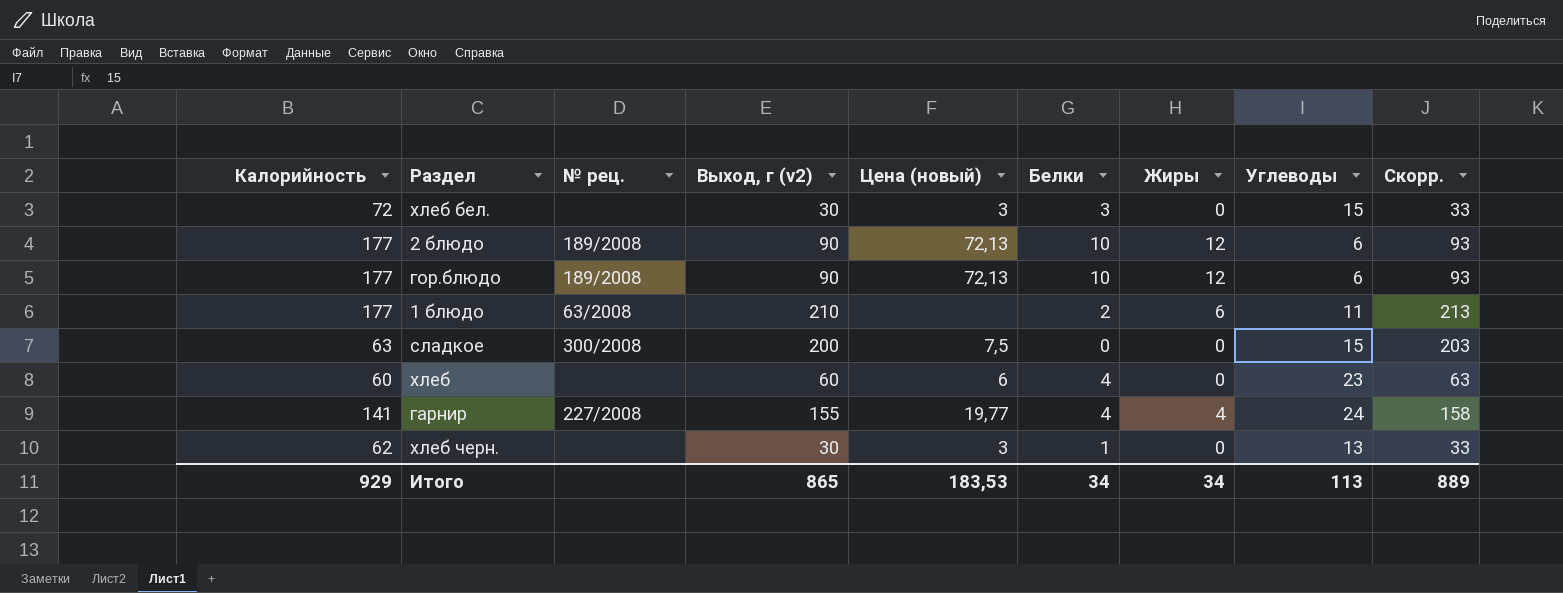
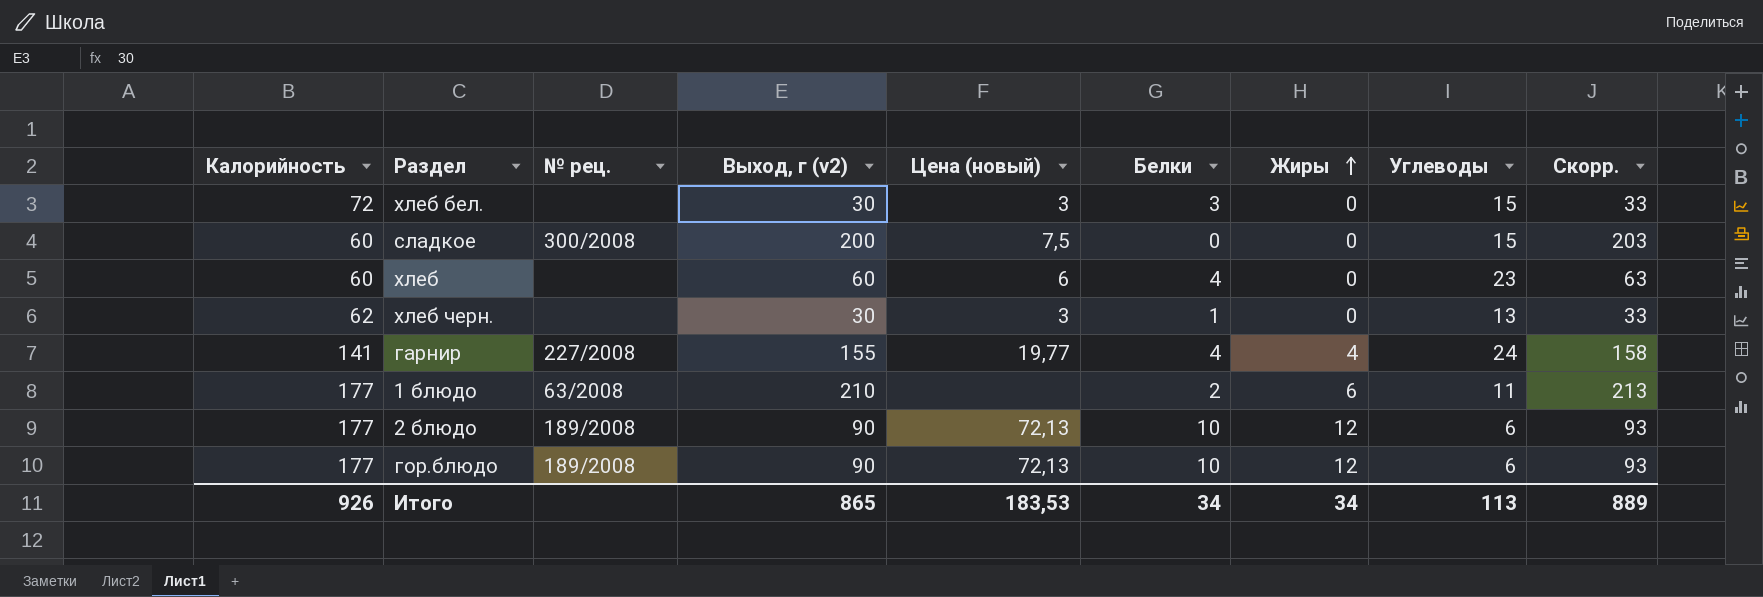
row order: none -> Жиры ascending
сладкое | Калорийность: 63 -> 60
Итого | Калорийность: 929 -> 926

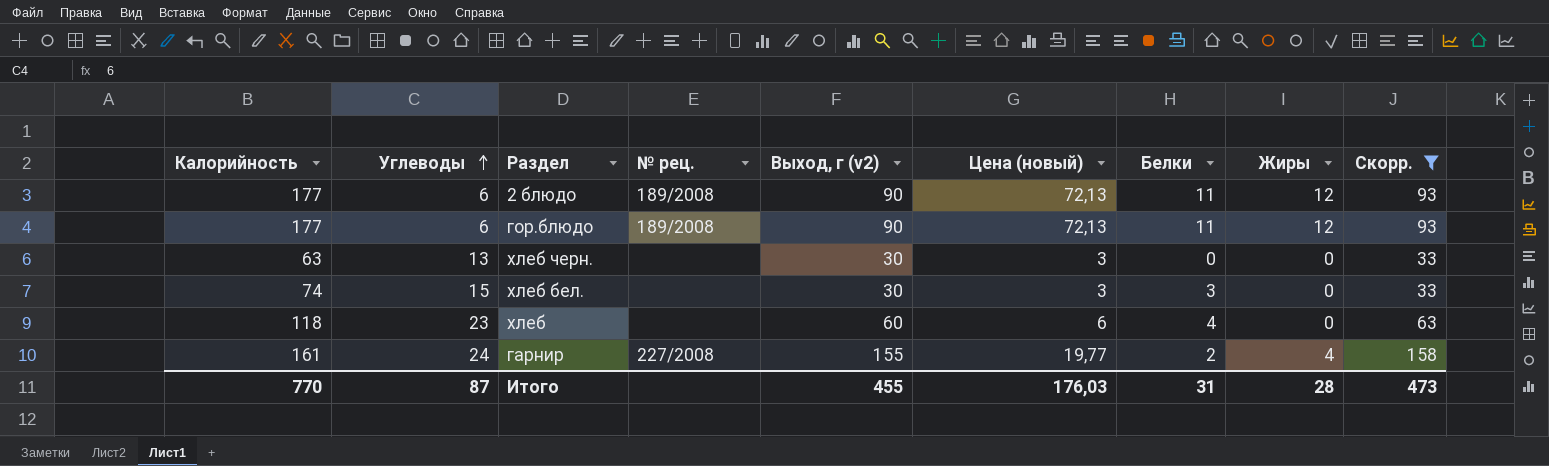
filter: none -> Скорр. <= 158
row order: Жиры ascending -> Углеводы ascending
column Углеводы | position: 8 -> 2
2 блюдо | Белки: 10 -> 11
гор.блюдо | Белки: 10 -> 11
хлеб черн. | Калорийность: 62 -> 63
хлеб черн. | Белки: 1 -> 0
хлеб бел. | Калорийность: 72 -> 74
хлеб | Калорийность: 60 -> 118
гарнир | Калорийность: 141 -> 161
гарнир | Белки: 4 -> 2
Итого | Калорийность: 926 -> 770
Итого | Углеводы: 113 -> 87
Итого | Выход, г (v2): 865 -> 455
Итого | Цена (новый): 183,53 -> 176,03
Итого | Белки: 34 -> 31
Итого | Жиры: 34 -> 28
Итого | Скорр.: 889 -> 473

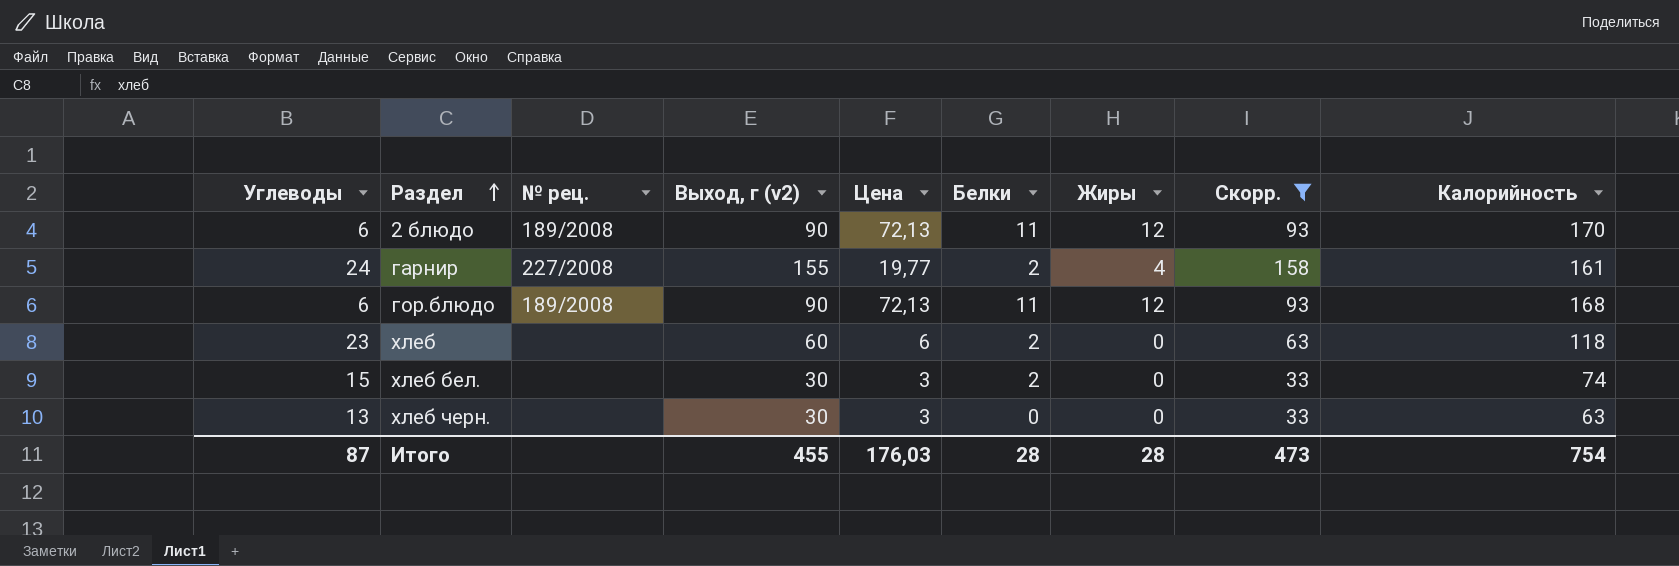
row order: Углеводы ascending -> Раздел ascending
column name: Цена (новый) -> Цена
column Калорийность | position: 1 -> 9
2 блюдо | Калорийность: 177 -> 170
гор.блюдо | Калорийность: 177 -> 168
хлеб | Белки: 4 -> 2
хлеб бел. | Белки: 3 -> 2
Итого | Белки: 31 -> 28
Итого | Калорийность: 770 -> 754

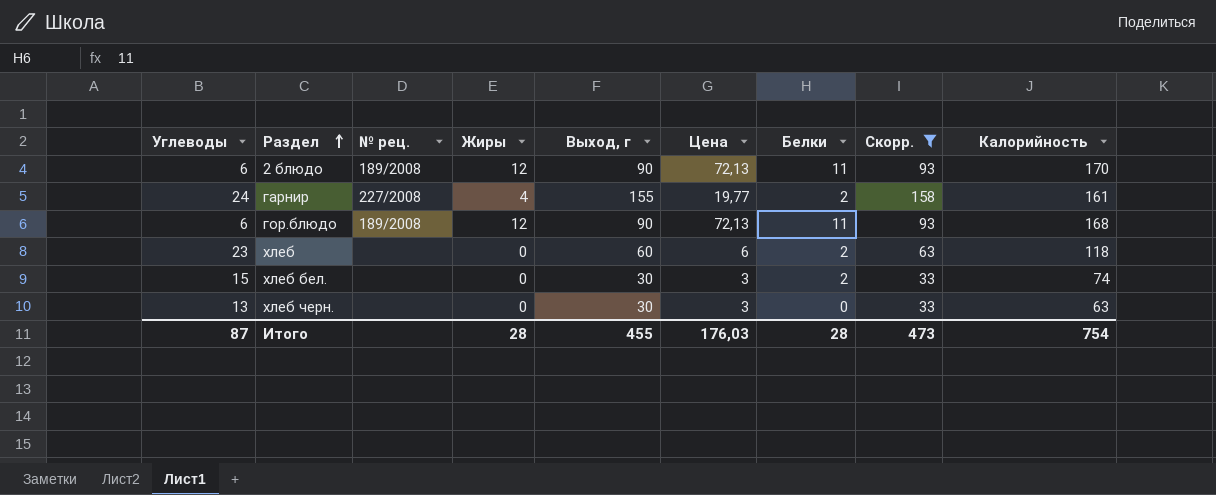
column Жиры | position: 7 -> 4
column name: Выход, г (v2) -> Выход, г

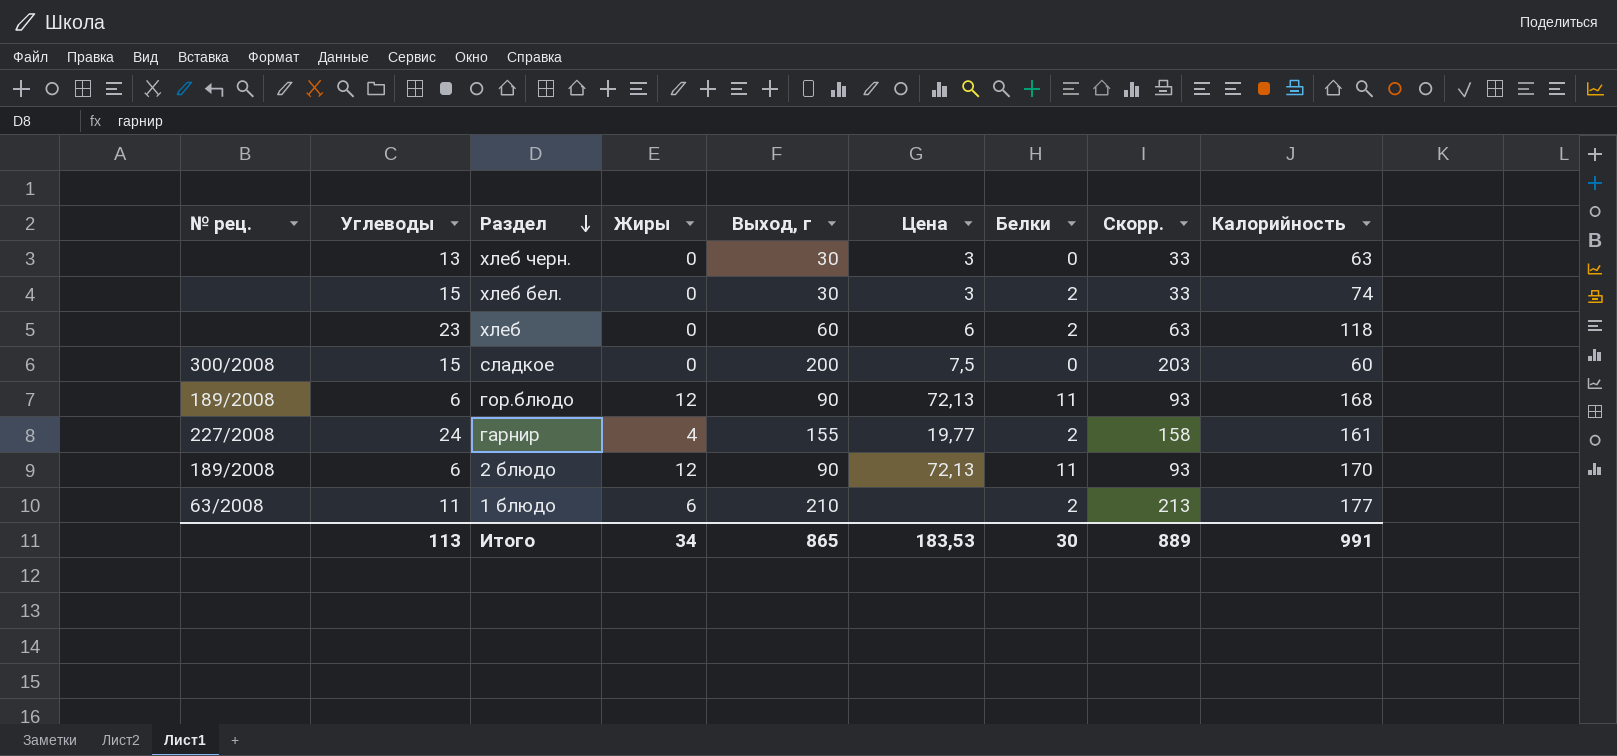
filter: Скорр. <= 158 -> none
row order: Раздел ascending -> Раздел descending
column № рец. | position: 3 -> 1
Итого | Углеводы: 87 -> 113
Итого | Жиры: 28 -> 34
Итого | Выход, г: 455 -> 865
Итого | Цена: 176,03 -> 183,53
Итого | Белки: 28 -> 30
Итого | Скорр.: 473 -> 889
Итого | Калорийность: 754 -> 991

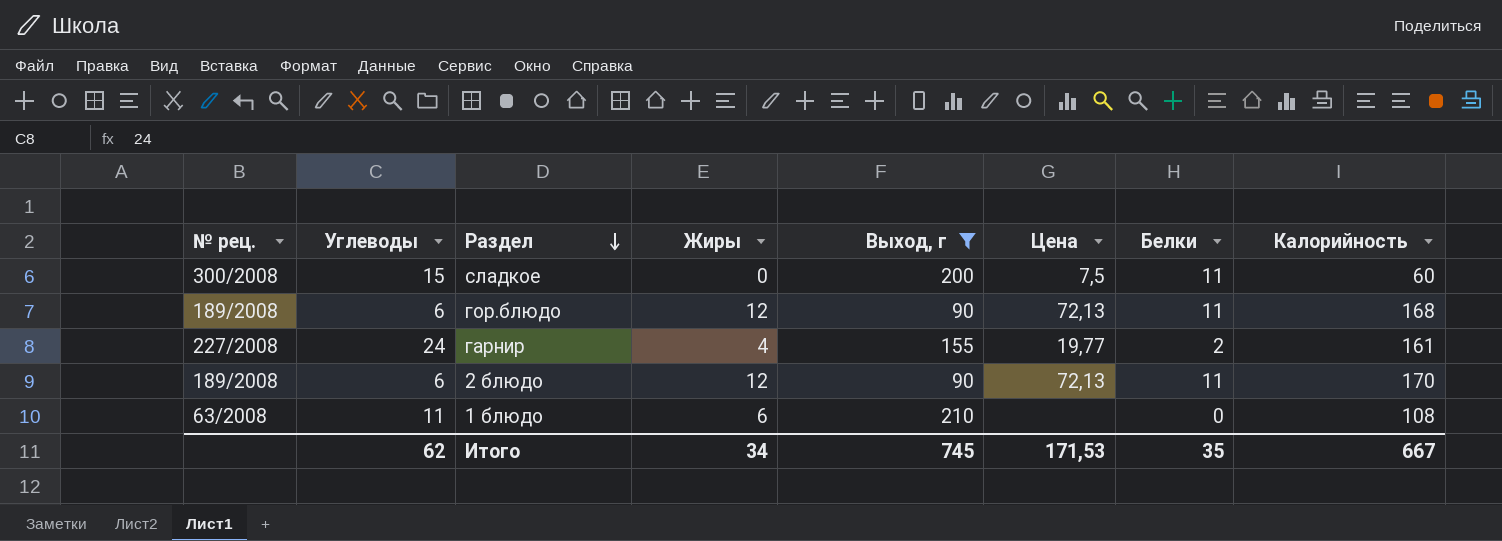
filter: none -> Выход, г >= 90
column Скорр. | formula: [Выход, г] + 3 -> none
сладкое | Белки: 0 -> 11
1 блюдо | Белки: 2 -> 0
1 блюдо | Калорийность: 177 -> 108
Итого | Углеводы: 113 -> 62
Итого | Выход, г: 865 -> 745
Итого | Цена: 183,53 -> 171,53
Итого | Белки: 30 -> 35
Итого | Калорийность: 991 -> 667

